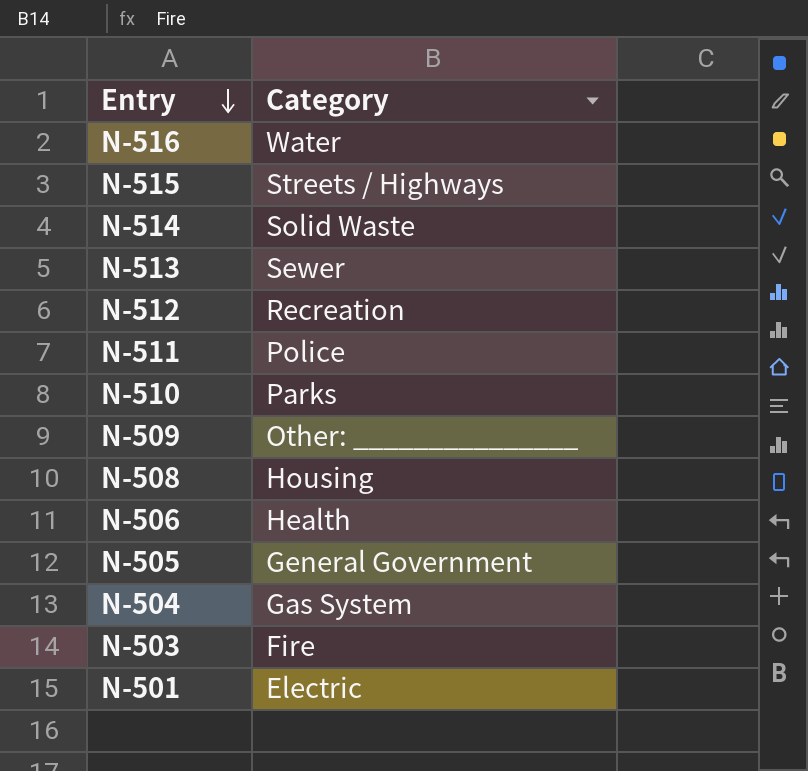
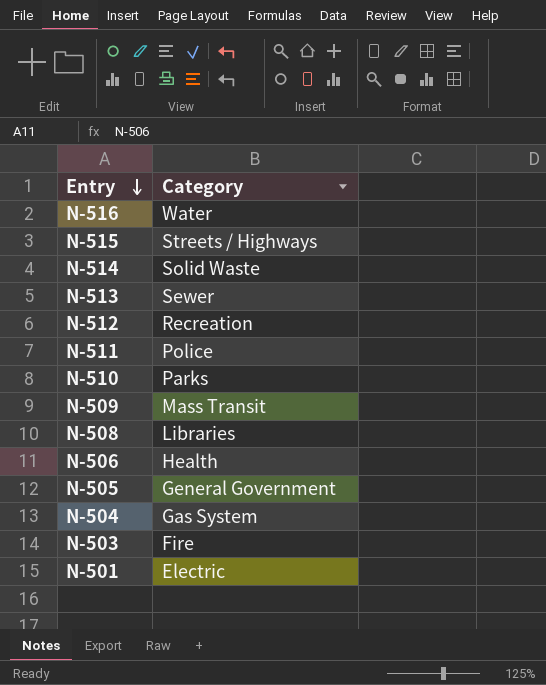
N-509 | Category: Other: _______________ -> Mass Transit
N-508 | Category: Housing -> Libraries

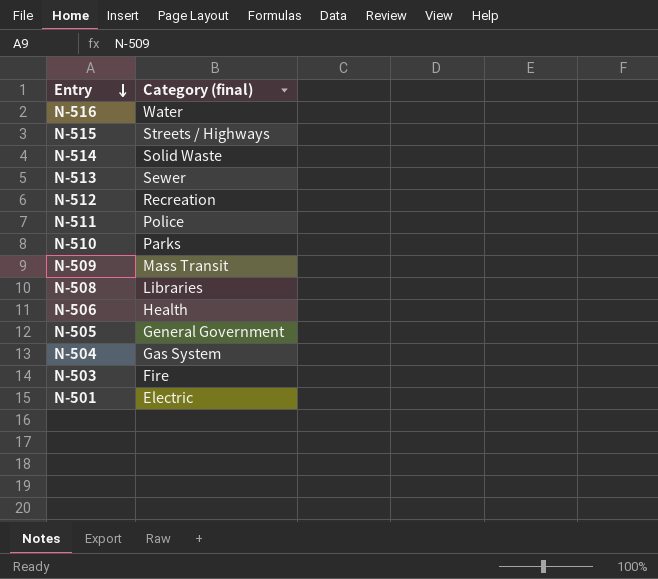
column name: Category -> Category (final)

